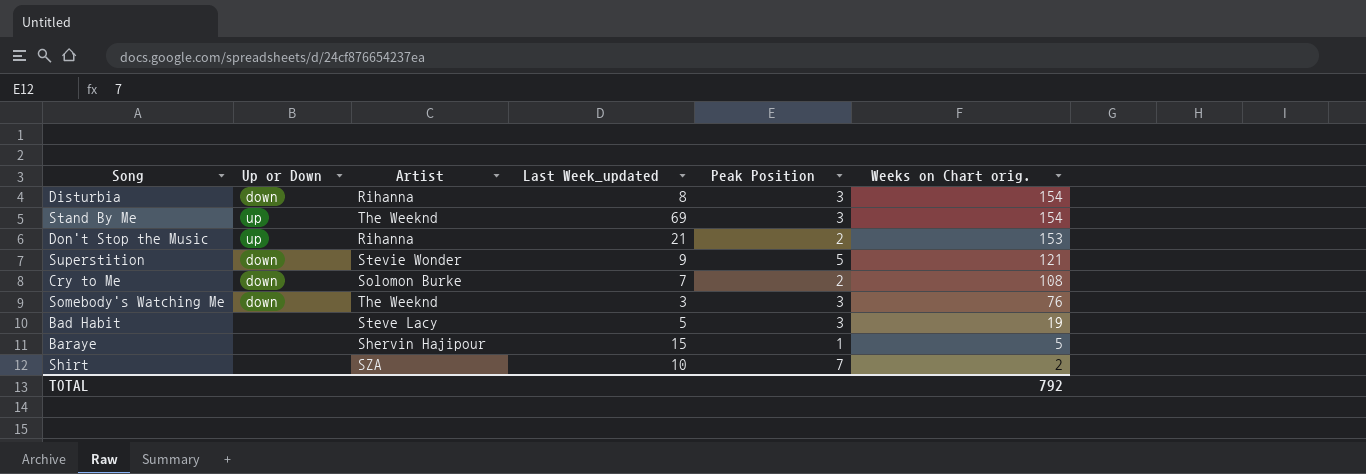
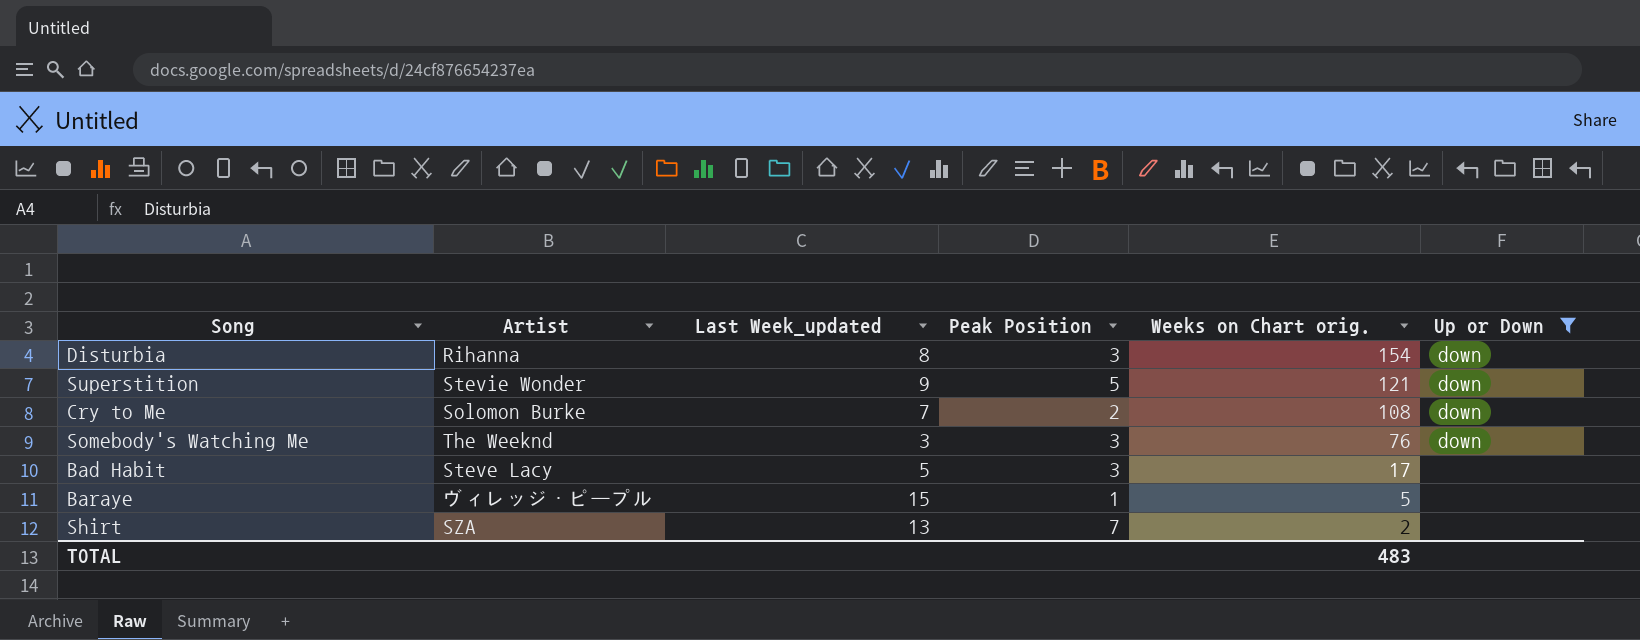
filter: none -> Up or Down != up
column Up or Down | position: 2 -> 6
Bad Habit | Weeks on Chart orig.: 19 -> 17
Baraye | Artist: Shervin Hajipour -> ヴィレッジ・ピープル
Shirt | Last Week_updated: 10 -> 13
TOTAL | Weeks on Chart orig.: 792 -> 483

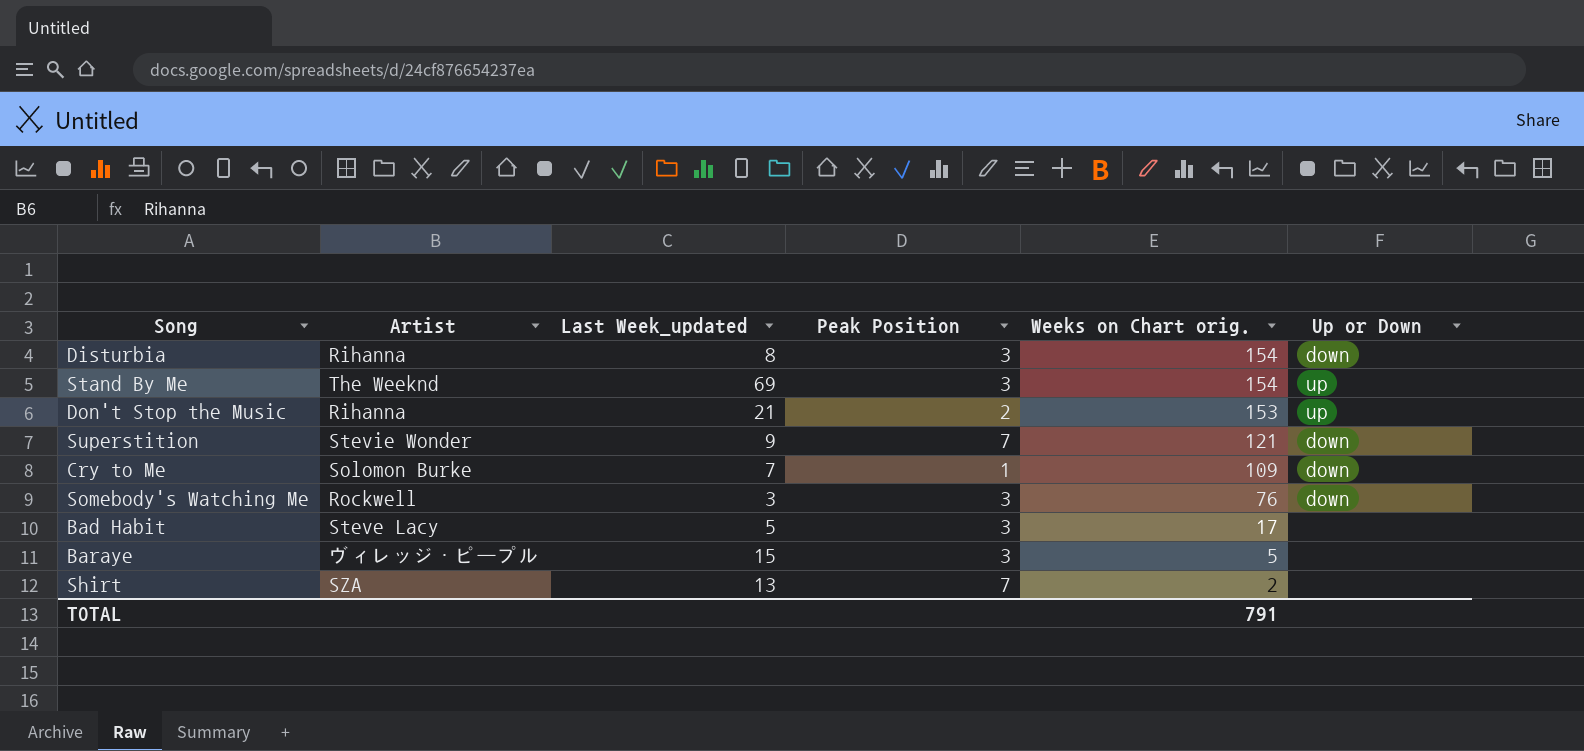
filter: Up or Down != up -> none
Superstition | Peak Position: 5 -> 7
Cry to Me | Peak Position: 2 -> 1
Cry to Me | Weeks on Chart orig.: 108 -> 109
Somebody's Watching Me | Artist: The Weeknd -> Rockwell
Baraye | Peak Position: 1 -> 3
TOTAL | Weeks on Chart orig.: 483 -> 791

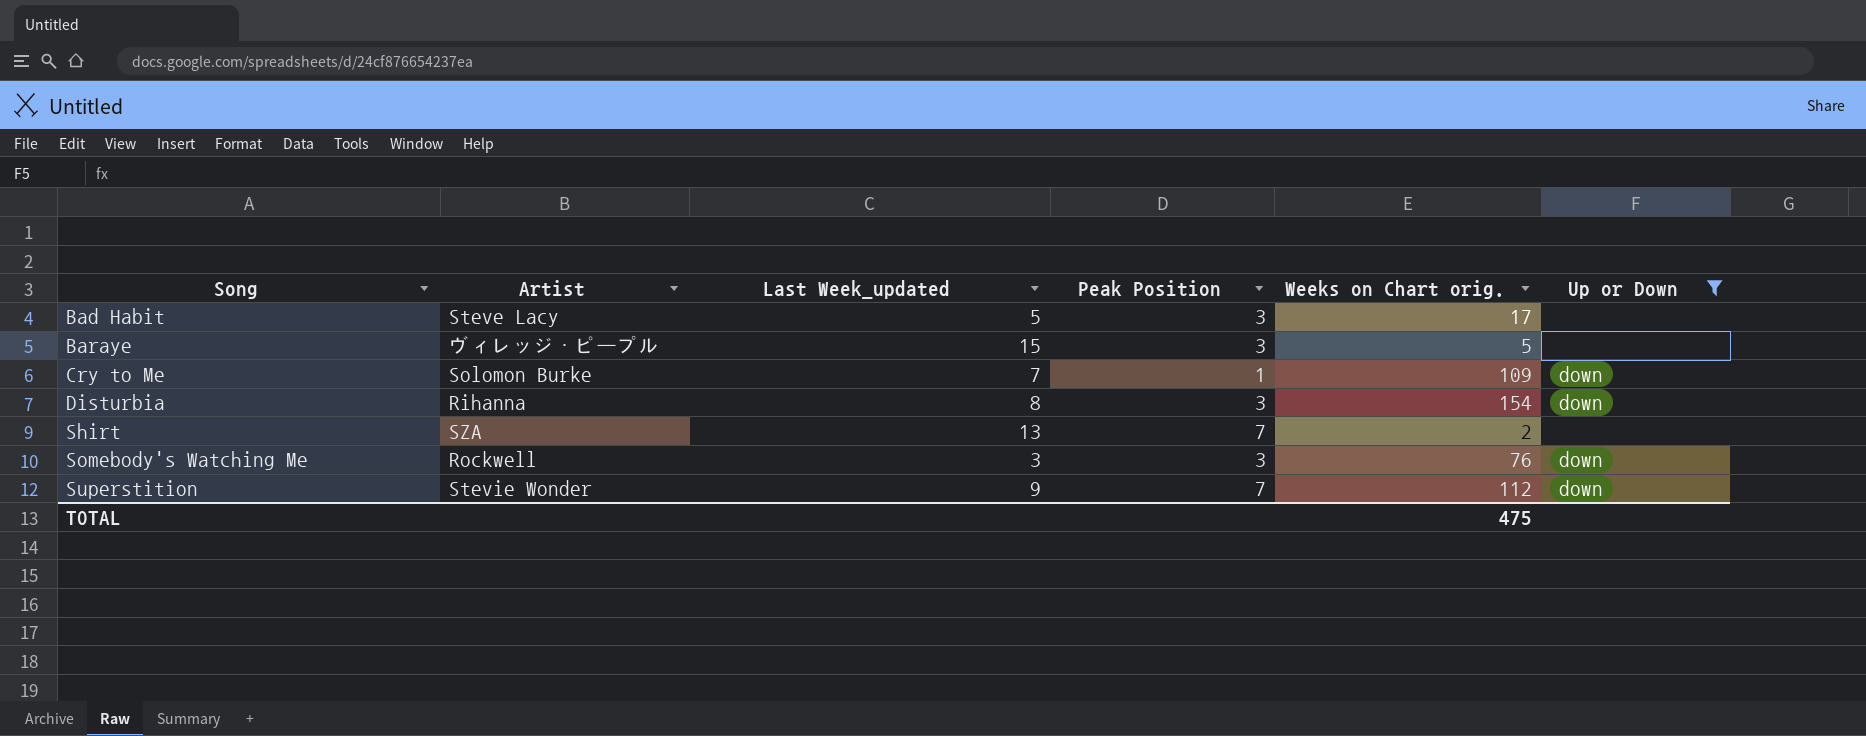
filter: none -> Up or Down != up
row order: Weeks on Chart orig. descending -> Song ascending
Superstition | Weeks on Chart orig.: 121 -> 112
TOTAL | Weeks on Chart orig.: 791 -> 475

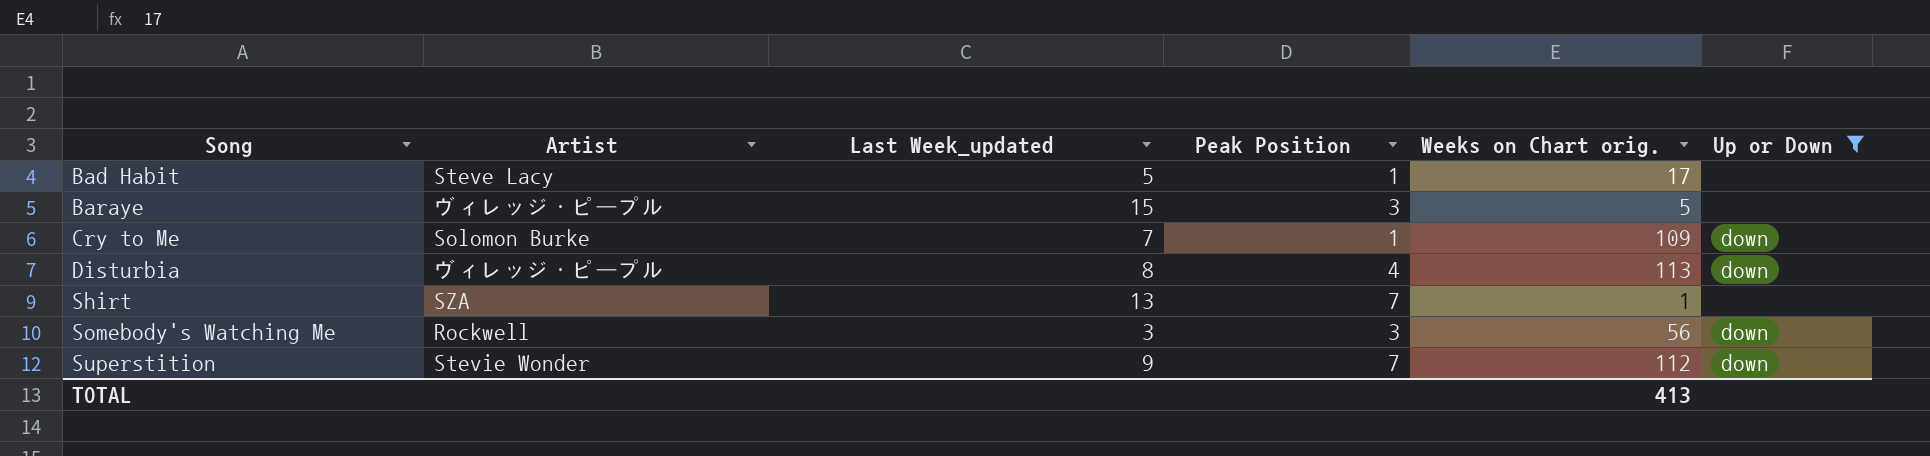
Bad Habit | Peak Position: 3 -> 1
Disturbia | Artist: Rihanna -> ヴィレッジ・ピープル
Disturbia | Peak Position: 3 -> 4
Disturbia | Weeks on Chart orig.: 154 -> 113
Shirt | Weeks on Chart orig.: 2 -> 1
Somebody's Watching Me | Weeks on Chart orig.: 76 -> 56
TOTAL | Weeks on Chart orig.: 475 -> 413

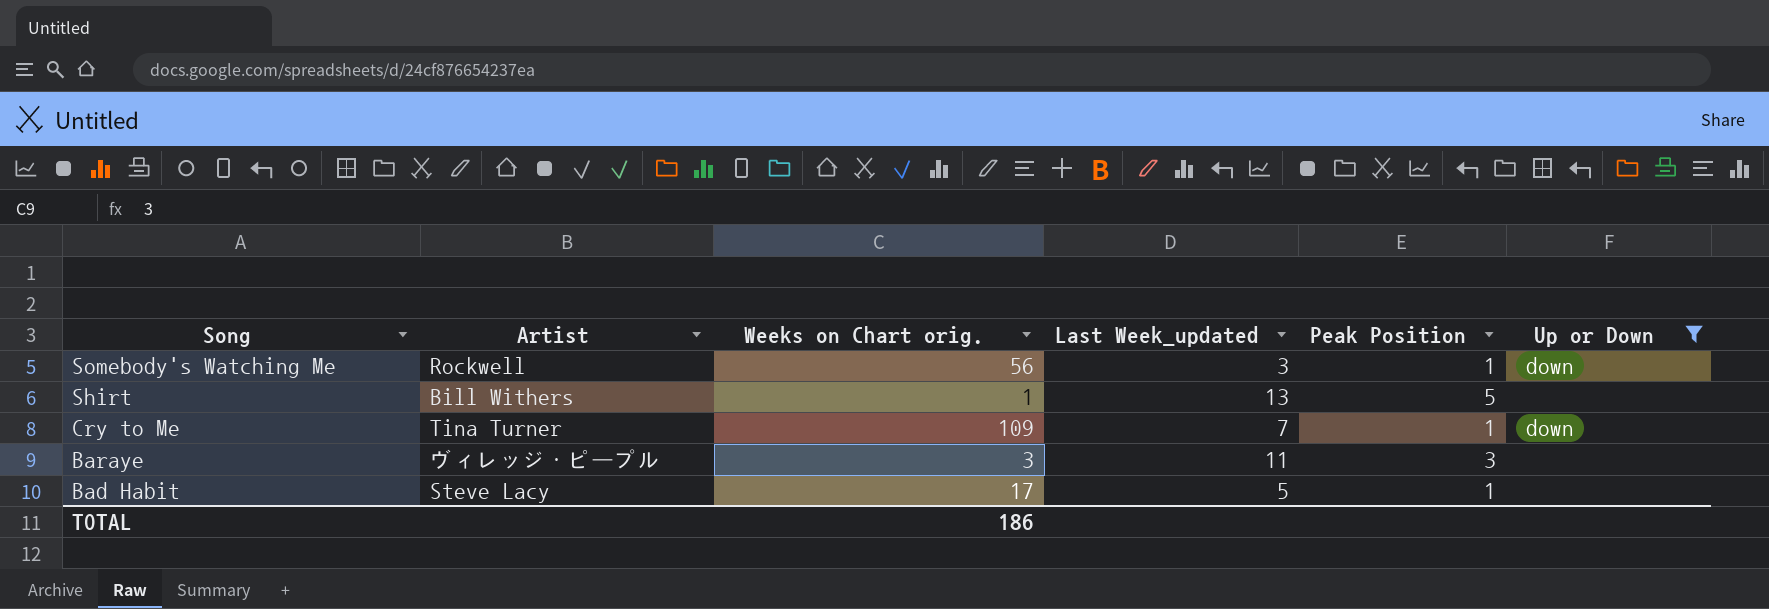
row order: Song ascending -> Song descending
column Weeks on Chart orig. | position: 5 -> 3
row Disturbia: ヴィレッジ・ピープル | 8 | 4 | 113 | down -> none
row Superstition: Stevie Wonder | 9 | 7 | 112 | down -> none
Somebody's Watching Me | Peak Position: 3 -> 1
Shirt | Artist: SZA -> Bill Withers
Shirt | Peak Position: 7 -> 5
Cry to Me | Artist: Solomon Burke -> Tina Turner
Baraye | Weeks on Chart orig.: 5 -> 3
Baraye | Last Week_updated: 15 -> 11
TOTAL | Weeks on Chart orig.: 413 -> 186

